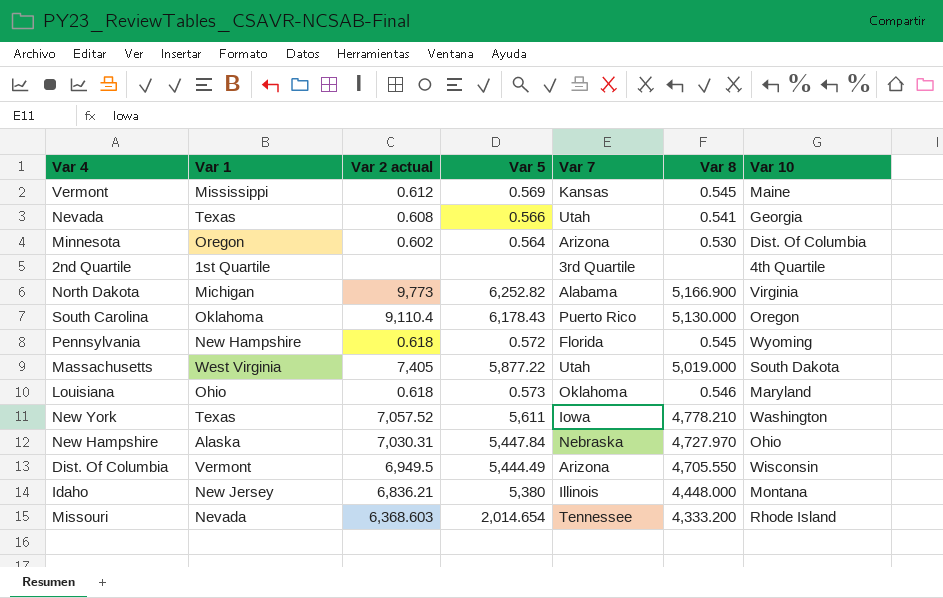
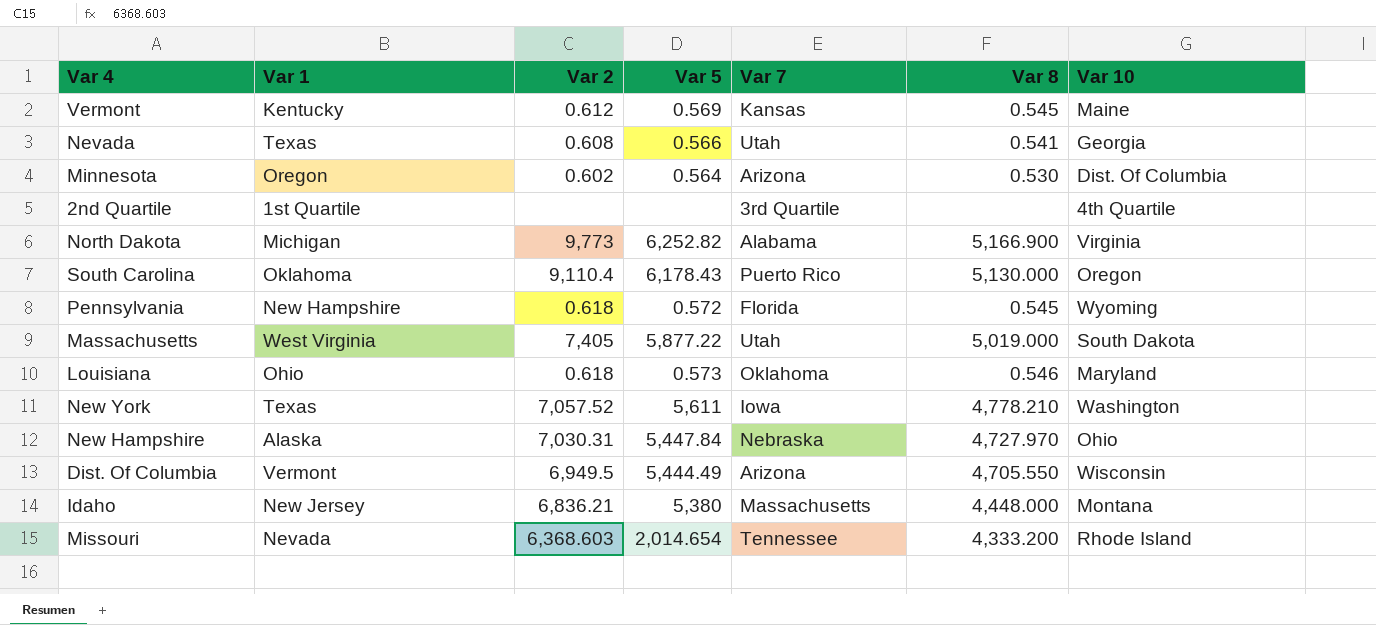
column name: Var 2 actual -> Var 2
Vermont | Var 1: Mississippi -> Kentucky
Idaho | Var 7: Illinois -> Massachusetts

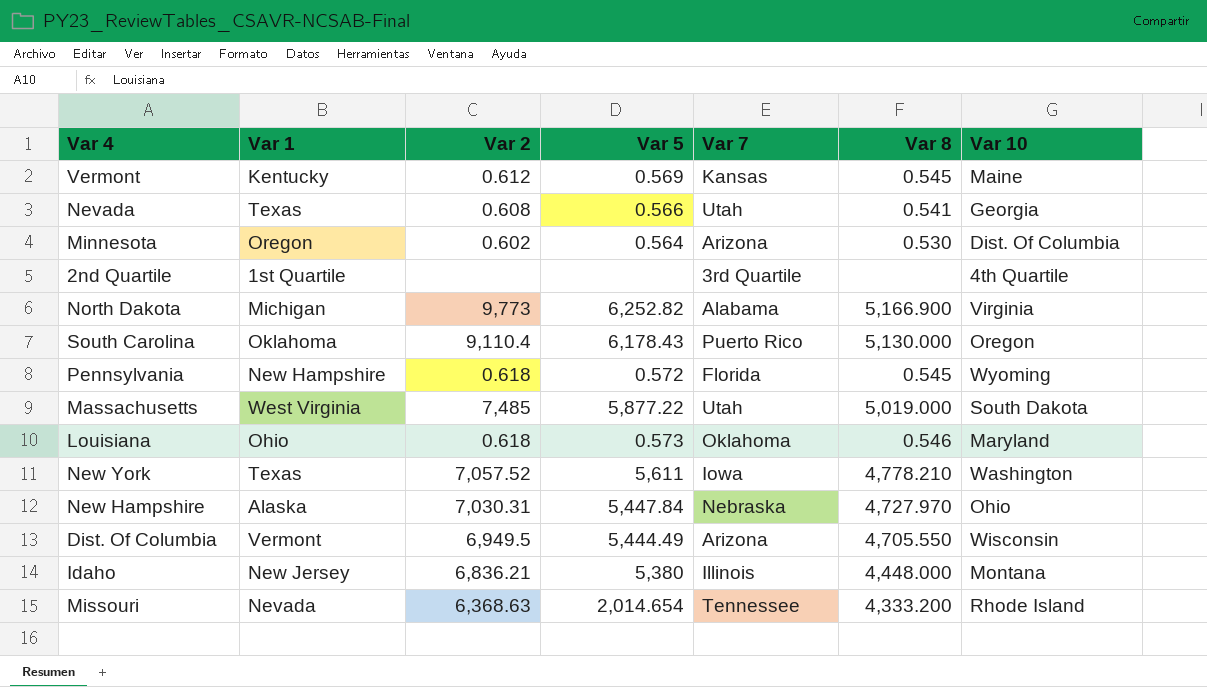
Massachusetts | Var 2: 7,405 -> 7,485
Idaho | Var 7: Massachusetts -> Illinois
Missouri | Var 2: 6,368.603 -> 6,368.63

